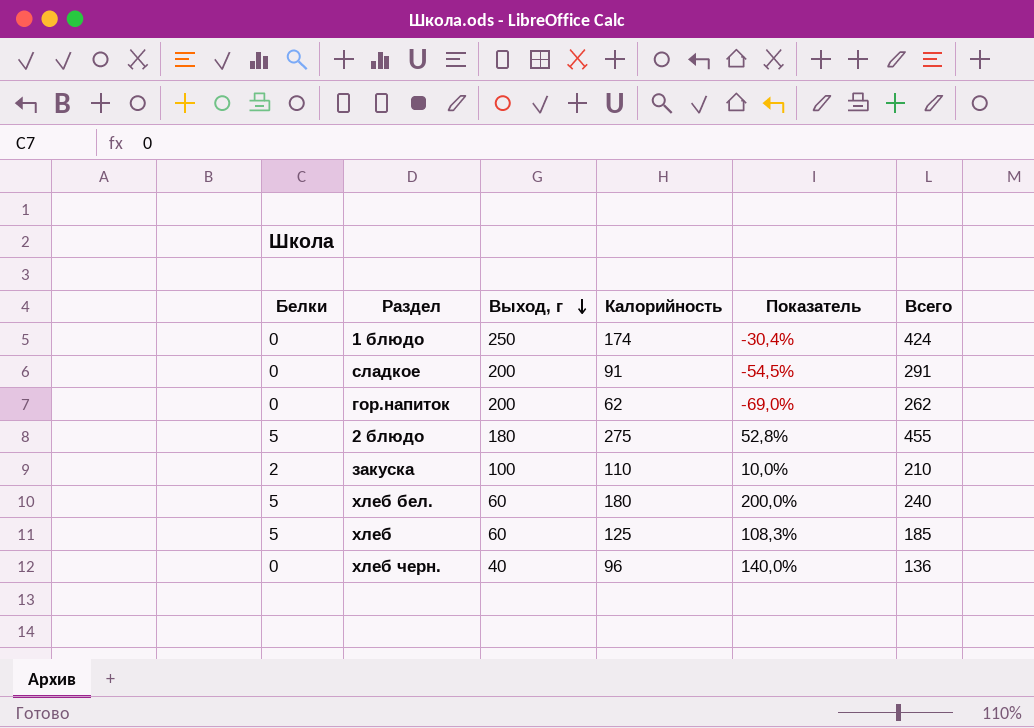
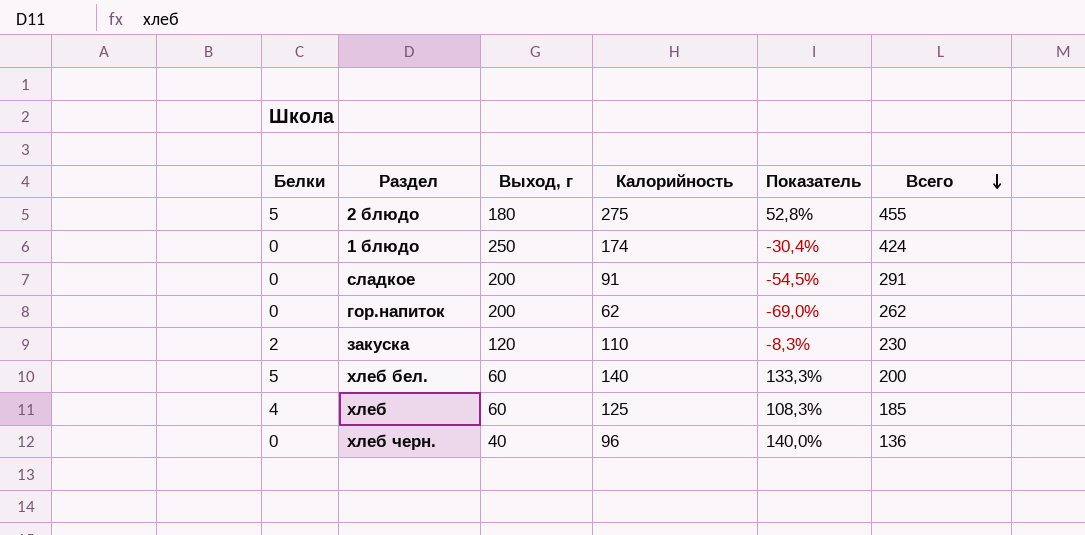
row order: Выход, г descending -> Всего descending
закуска | Выход, г: 100 -> 120
закуска | Показатель: 10,0% -> -8,3%
закуска | Всего: 210 -> 230
хлеб бел. | Калорийность: 180 -> 140
хлеб бел. | Показатель: 200,0% -> 133,3%
хлеб бел. | Всего: 240 -> 200
хлеб | Белки: 5 -> 4

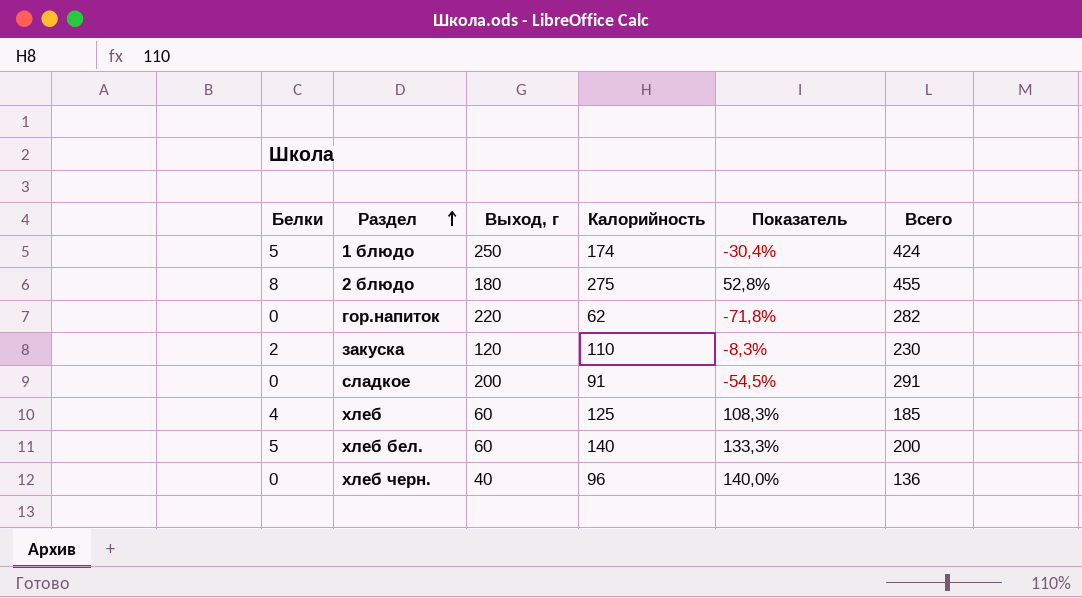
row order: Всего descending -> Раздел ascending
1 блюдо | Белки: 0 -> 5
2 блюдо | Белки: 5 -> 8
гор.напиток | Выход, г: 200 -> 220
гор.напиток | Показатель: -69,0% -> -71,8%
гор.напиток | Всего: 262 -> 282

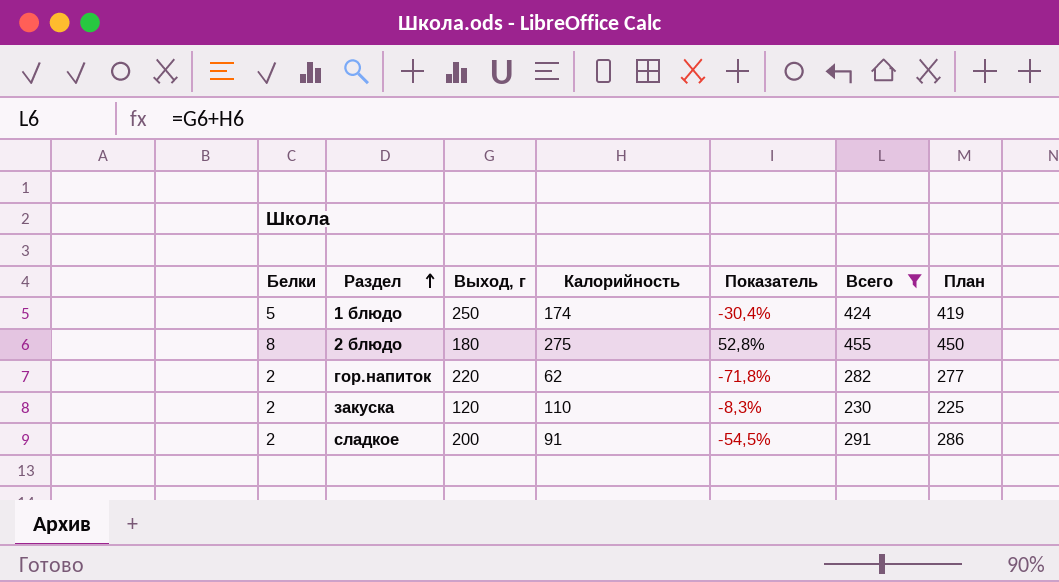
filter: none -> Всего >= 230
column План | formula: none -> [Всего] - 5
гор.напиток | Белки: 0 -> 2
сладкое | Белки: 0 -> 2

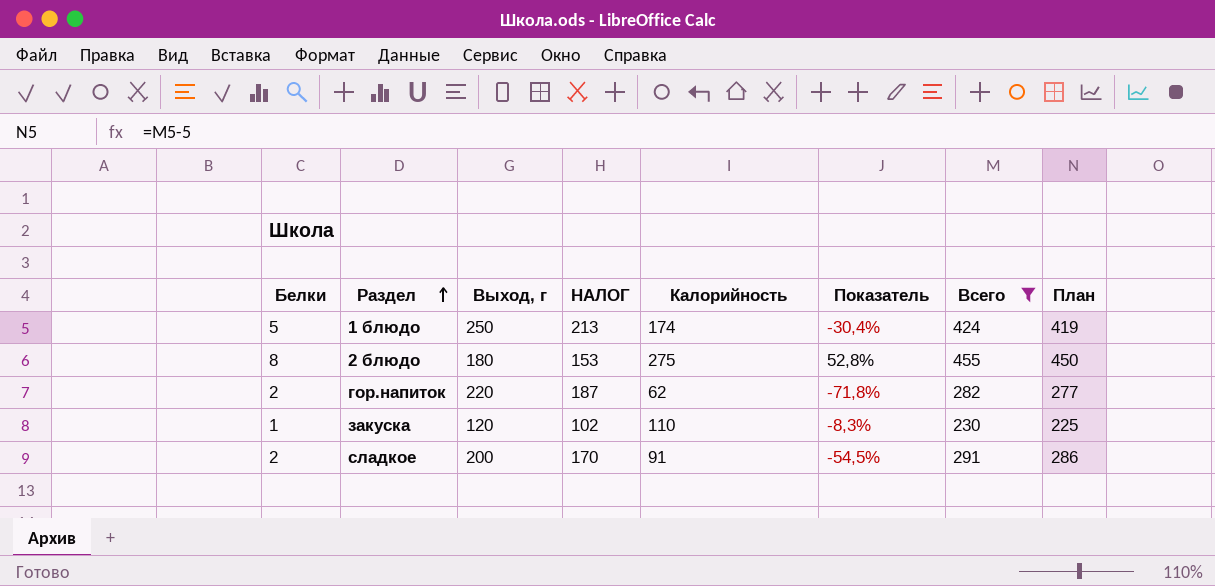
column НАЛОГ | formula: none -> [Выход, г] * 0,85
закуска | Белки: 2 -> 1

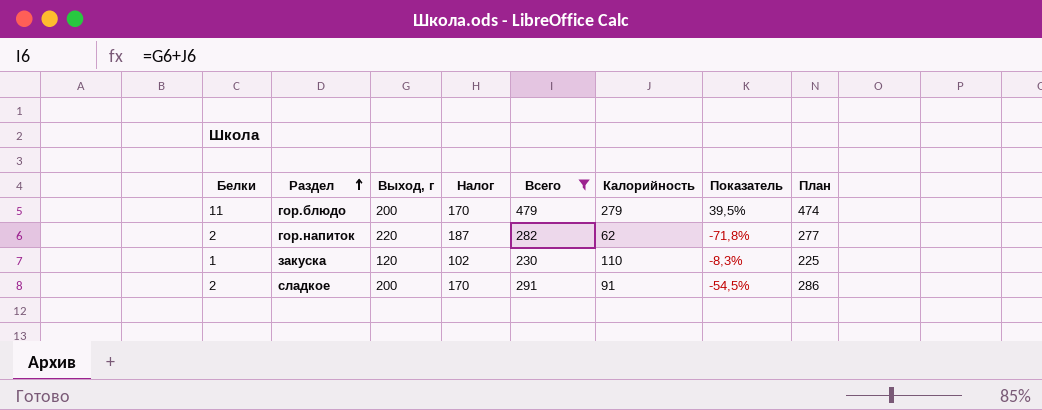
column name: НАЛОГ -> Налог
column Всего | position: 7 -> 5
row 1 блюдо: 5 | 250 | 213 | 174 | -30,4% | 424 | 419 -> none
row 2 блюдо: 8 | 180 | 153 | 275 | 52,8% | 455 | 450 -> none
row гор.блюдо: none -> 11 | 200 | 170 | 479 | 279 | 39,5% | 474

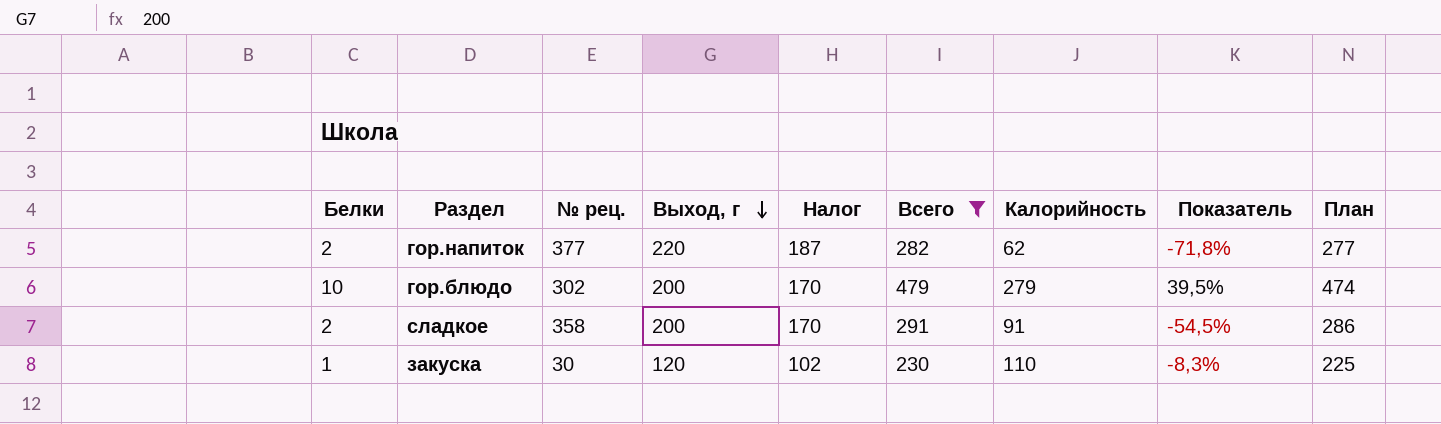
row order: Раздел ascending -> Выход, г descending
column № рец. | position: none -> 3
гор.блюдо | Белки: 11 -> 10

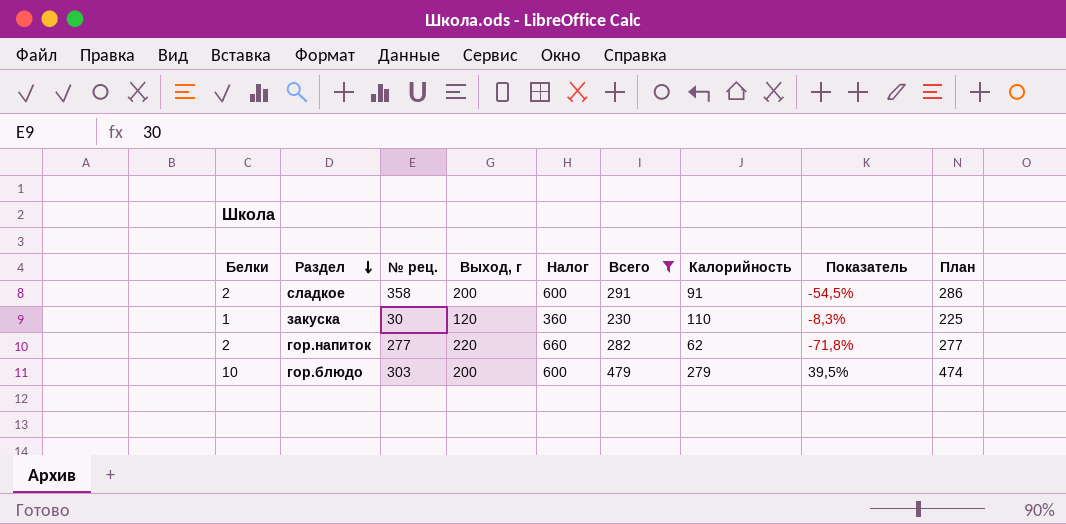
row order: Выход, г descending -> Раздел descending
column Налог | formula: [Выход, г] * 0,85 -> [Выход, г] * 3
гор.напиток | № рец.: 377 -> 277
гор.блюдо | № рец.: 302 -> 303

